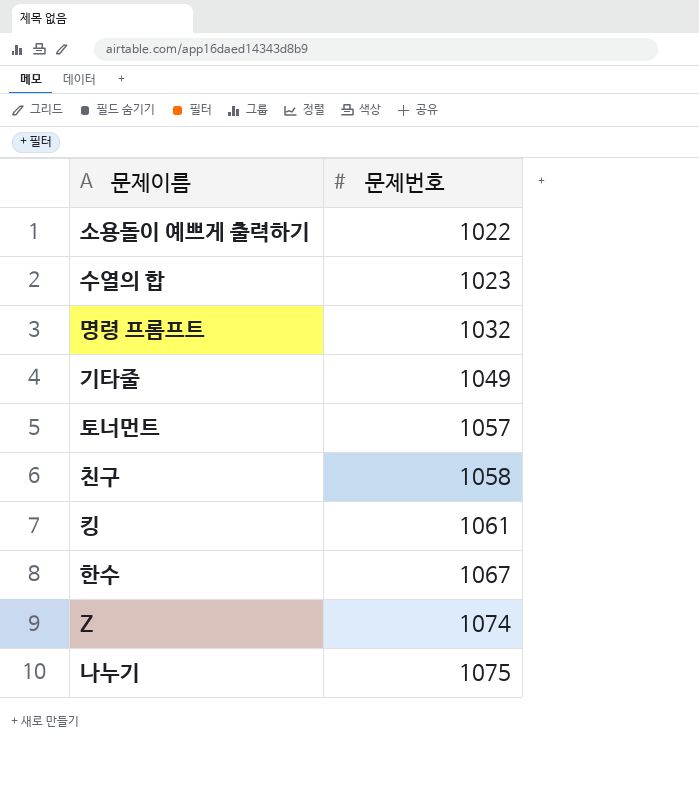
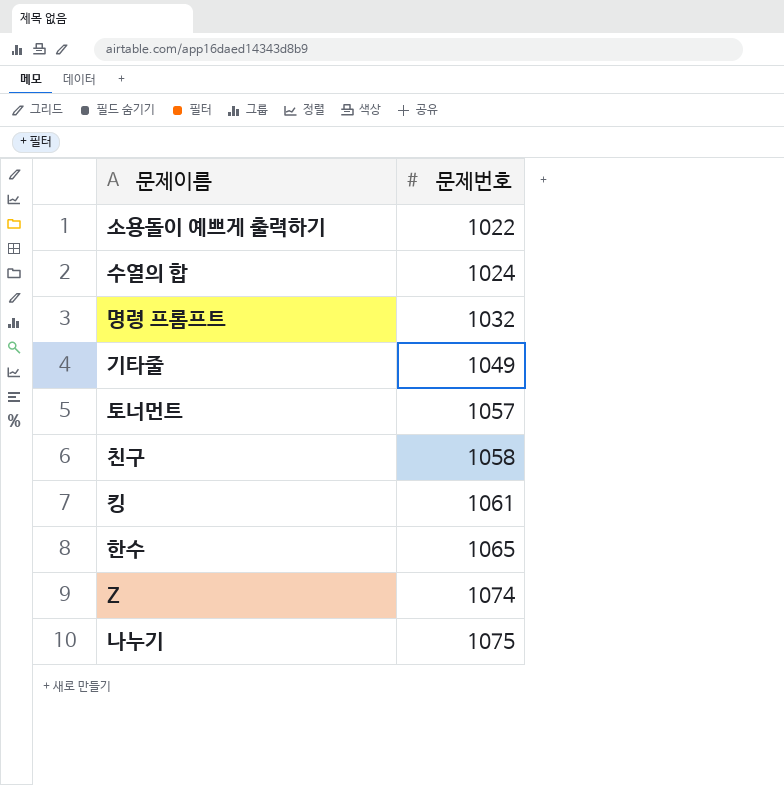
수열의 합 | 문제번호: 1023 -> 1024
한수 | 문제번호: 1067 -> 1065

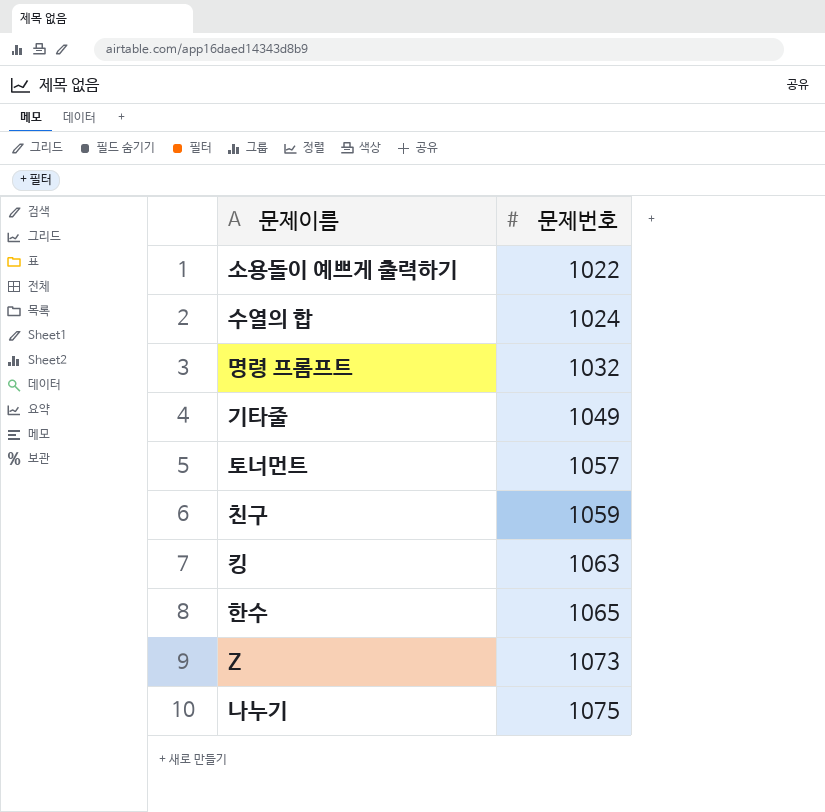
친구 | 문제번호: 1058 -> 1059
킹 | 문제번호: 1061 -> 1063
Z | 문제번호: 1074 -> 1073

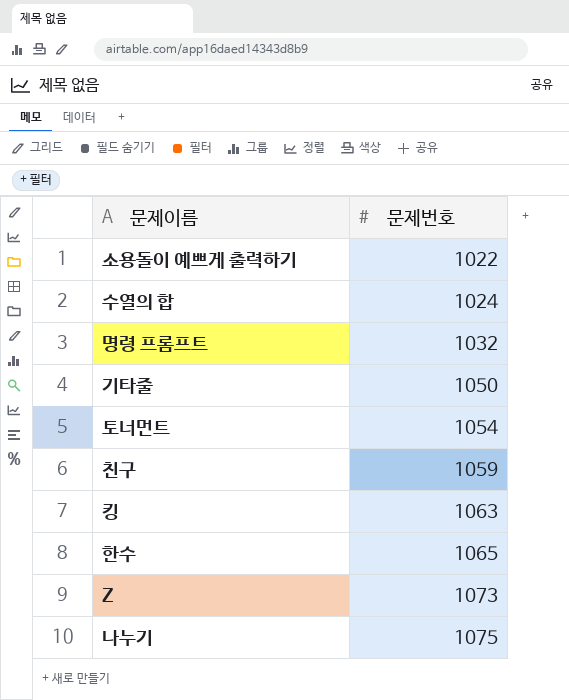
기타줄 | 문제번호: 1049 -> 1050
토너먼트 | 문제번호: 1057 -> 1054

